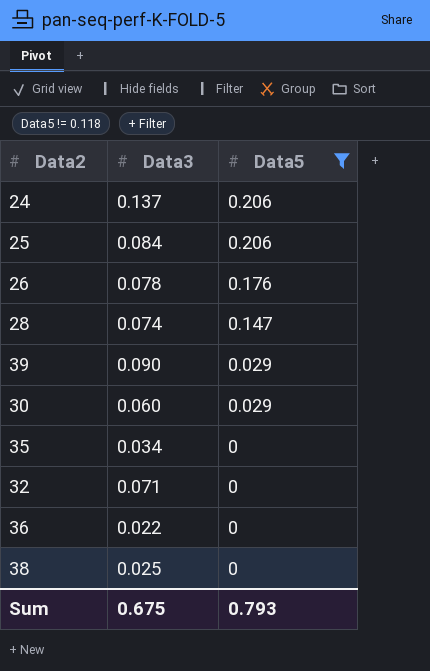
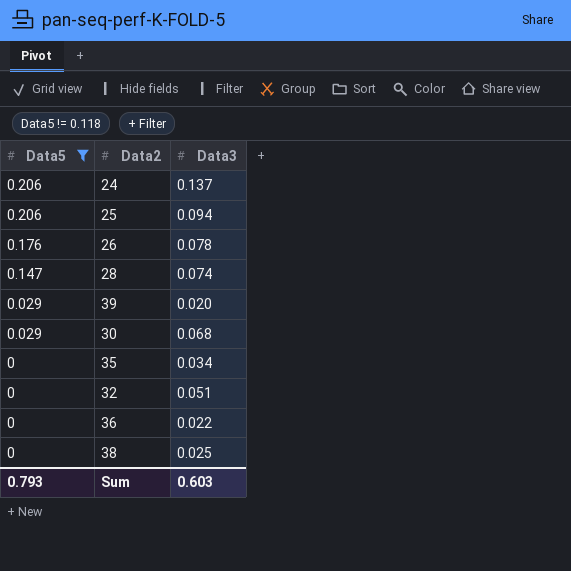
column Data5 | position: 3 -> 1
25 | Data3: 0.084 -> 0.094
39 | Data3: 0.090 -> 0.020
30 | Data3: 0.060 -> 0.068
32 | Data3: 0.071 -> 0.051
Sum | Data3: 0.675 -> 0.603

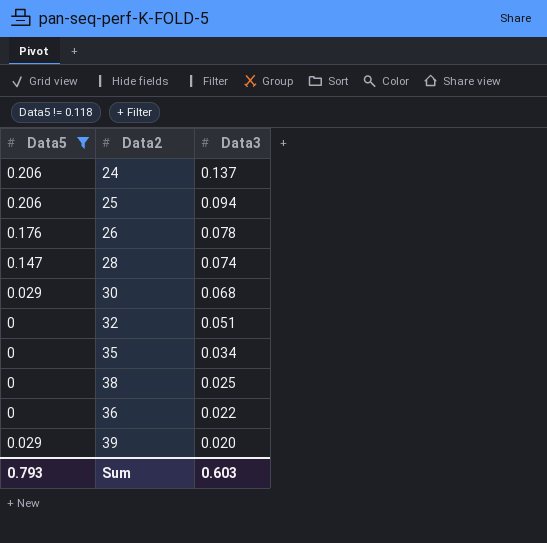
row order: Data5 descending -> Data3 descending

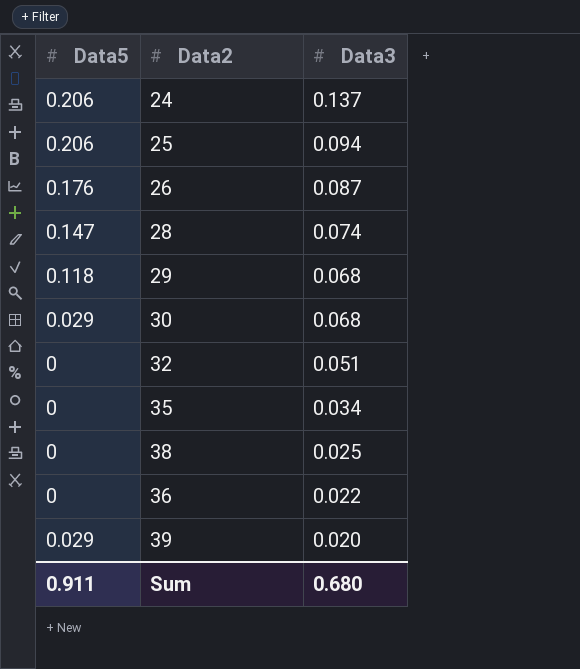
filter: Data5 != 0.118 -> none
26 | Data3: 0.078 -> 0.087
Sum | Data5: 0.793 -> 0.911
Sum | Data3: 0.603 -> 0.680

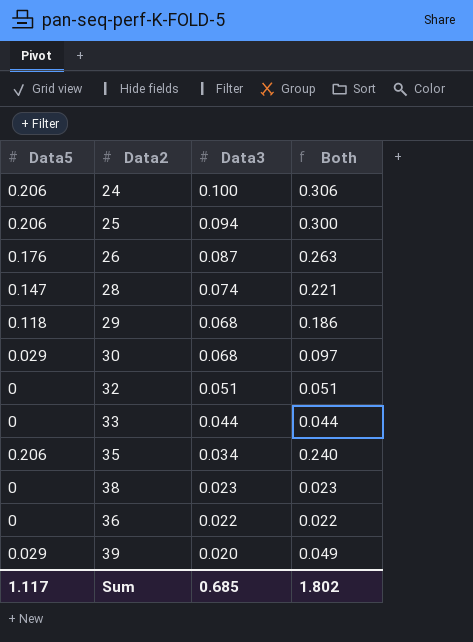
column Both | formula: none -> [Data5] + [Data3]
24 | Data3: 0.137 -> 0.100
row 33: none -> 0 | 0.044 | 0.044
35 | Data5: 0 -> 0.206
38 | Data3: 0.025 -> 0.023
Sum | Data5: 0.911 -> 1.117
Sum | Data3: 0.680 -> 0.685

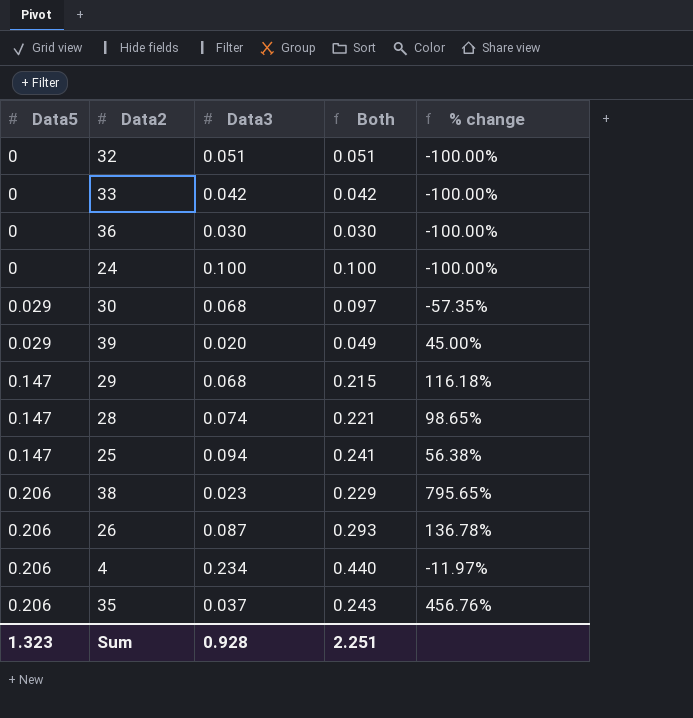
row order: Data3 descending -> Data5 ascending
column % change | formula: none -> ([Data5] - [Data3]) / [Data3]
33 | Data3: 0.044 -> 0.042
33 | Both: 0.044 -> 0.042
36 | Data3: 0.022 -> 0.030
36 | Both: 0.022 -> 0.030
24 | Data5: 0.206 -> 0
24 | Both: 0.306 -> 0.100
29 | Data5: 0.118 -> 0.147
29 | Both: 0.186 -> 0.215
25 | Data5: 0.206 -> 0.147
25 | Both: 0.300 -> 0.241
38 | Data5: 0 -> 0.206
38 | Both: 0.023 -> 0.229
26 | Data5: 0.176 -> 0.206
26 | Both: 0.263 -> 0.293
row 4: none -> 0.206 | 0.234 | 0.440 | -11.97%
35 | Data3: 0.034 -> 0.037
35 | Both: 0.240 -> 0.243
Sum | Data5: 1.117 -> 1.323
Sum | Data3: 0.685 -> 0.928
Sum | Both: 1.802 -> 2.251

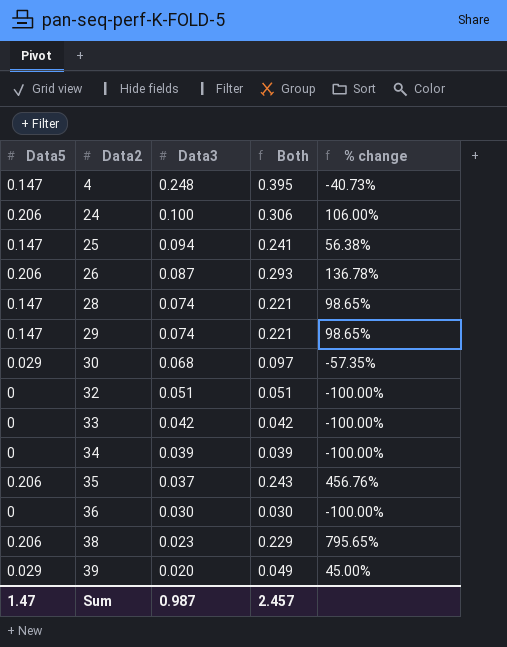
row order: Data5 ascending -> Data2 ascending
4 | Data5: 0.206 -> 0.147
4 | Data3: 0.234 -> 0.248
4 | Both: 0.440 -> 0.395
4 | % change: -11.97% -> -40.73%
24 | Data5: 0 -> 0.206
24 | Both: 0.100 -> 0.306
24 | % change: -100.00% -> 106.00%
29 | Data3: 0.068 -> 0.074
29 | Both: 0.215 -> 0.221
29 | % change: 116.18% -> 98.65%
row 34: none -> 0 | 0.039 | 0.039 | -100.00%
Sum | Data5: 1.323 -> 1.47
Sum | Data3: 0.928 -> 0.987
Sum | Both: 2.251 -> 2.457

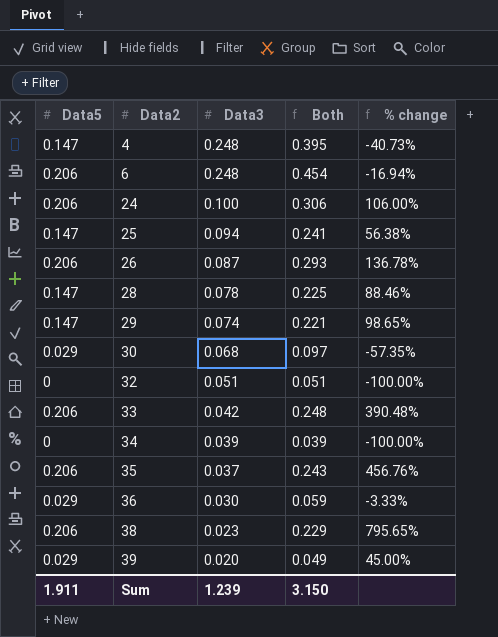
row 6: none -> 0.206 | 0.248 | 0.454 | -16.94%
28 | Data3: 0.074 -> 0.078
28 | Both: 0.221 -> 0.225
28 | % change: 98.65% -> 88.46%
33 | Data5: 0 -> 0.206
33 | Both: 0.042 -> 0.248
33 | % change: -100.00% -> 390.48%
36 | Data5: 0 -> 0.029
36 | Both: 0.030 -> 0.059
36 | % change: -100.00% -> -3.33%
Sum | Data5: 1.47 -> 1.911
Sum | Data3: 0.987 -> 1.239
Sum | Both: 2.457 -> 3.150

